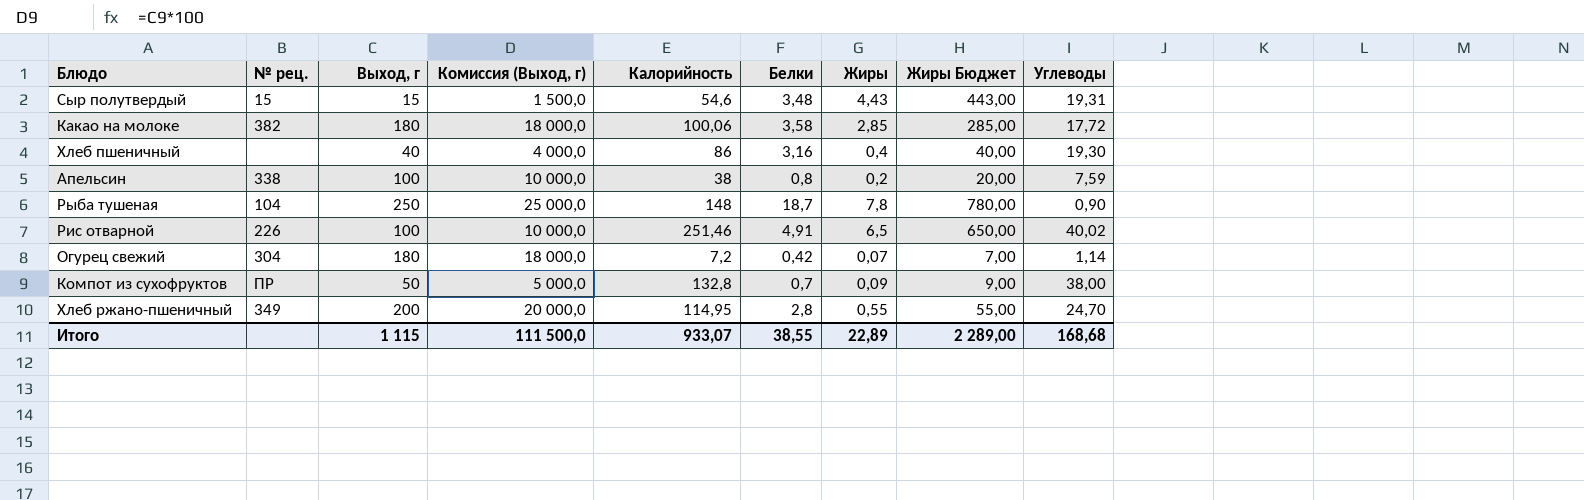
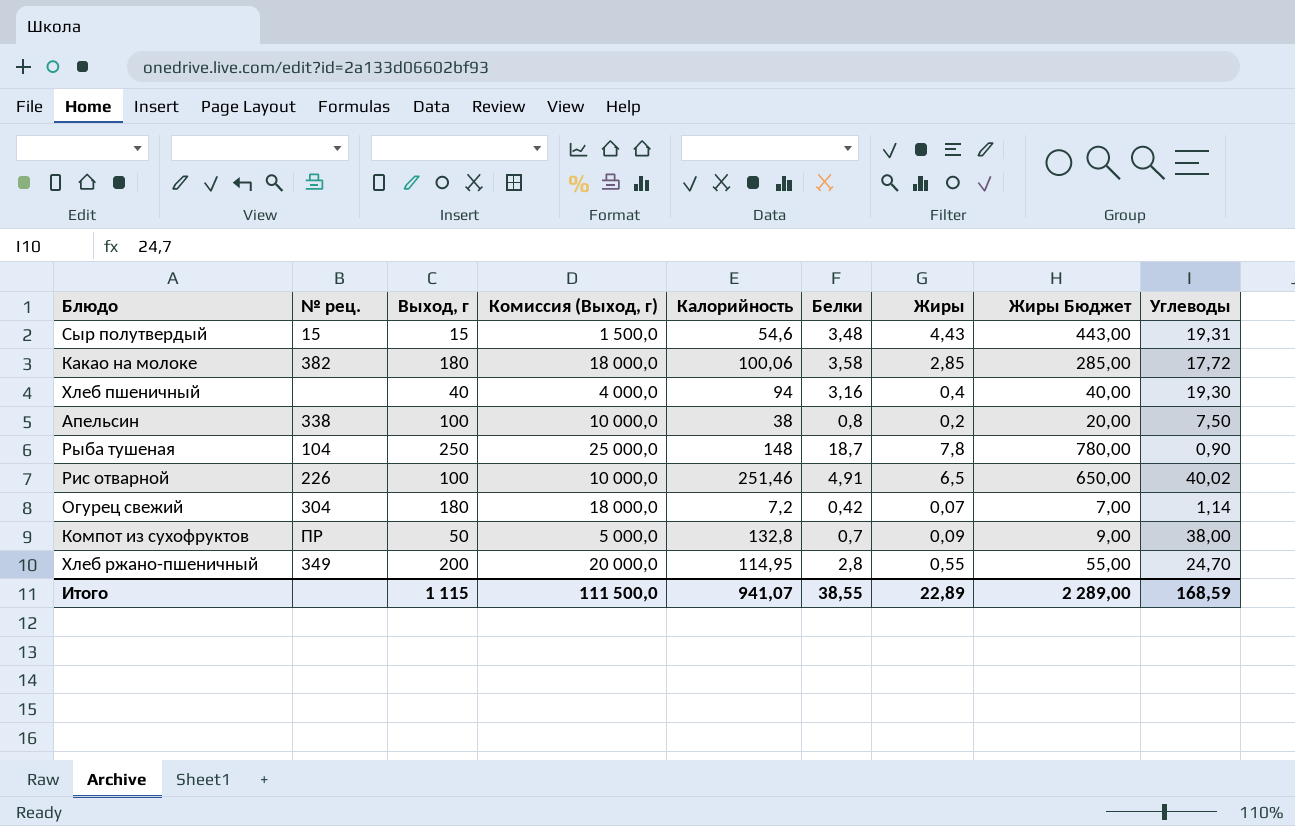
Хлеб пшеничный | Калорийность: 86 -> 94
Апельсин | Углеводы: 7,59 -> 7,50
Итого | Калорийность: 933,07 -> 941,07
Итого | Углеводы: 168,68 -> 168,59

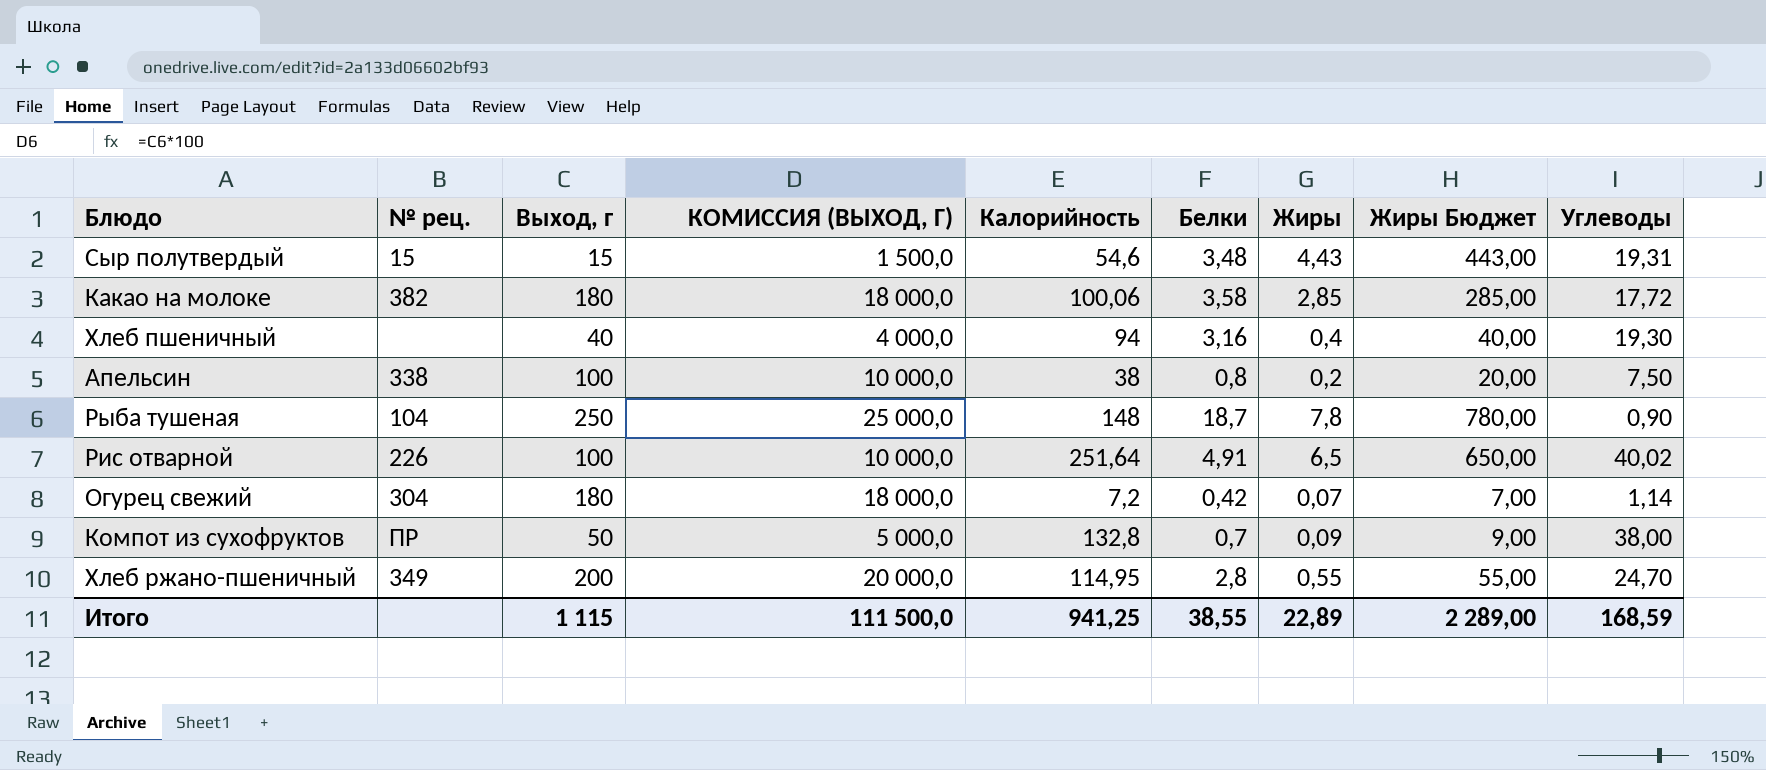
column name: Комиссия (Выход, г) -> КОМИССИЯ (ВЫХОД, Г)
Рис отварной | Калорийность: 251,46 -> 251,64
Итого | Калорийность: 941,07 -> 941,25

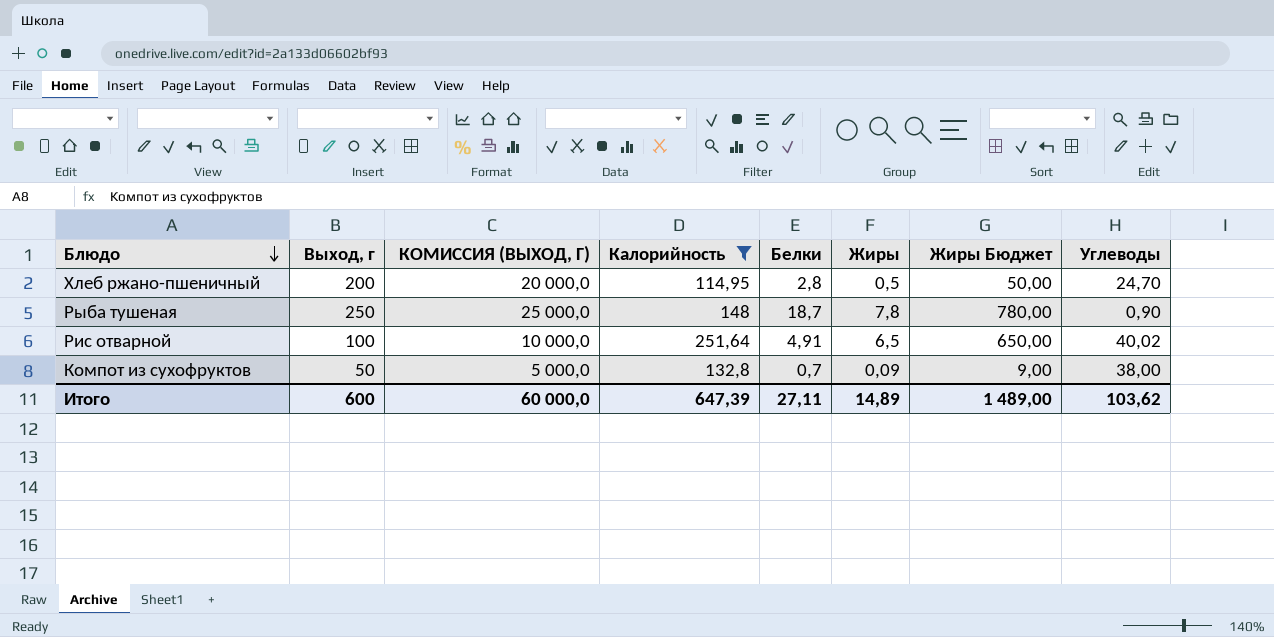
filter: none -> Калорийность >= 114,95
row order: none -> Блюдо descending
column № рец. | position: 2 -> none
Хлеб ржано-пшеничный | Жиры: 0,55 -> 0,5
Хлеб ржано-пшеничный | Жиры Бюджет: 55,00 -> 50,00
Итого | Выход, г: 1 115 -> 600
Итого | КОМИССИЯ (ВЫХОД, Г): 111 500,0 -> 60 000,0
Итого | Калорийность: 941,25 -> 647,39
Итого | Белки: 38,55 -> 27,11
Итого | Жиры: 22,89 -> 14,89
Итого | Жиры Бюджет: 2 289,00 -> 1 489,00
Итого | Углеводы: 168,59 -> 103,62

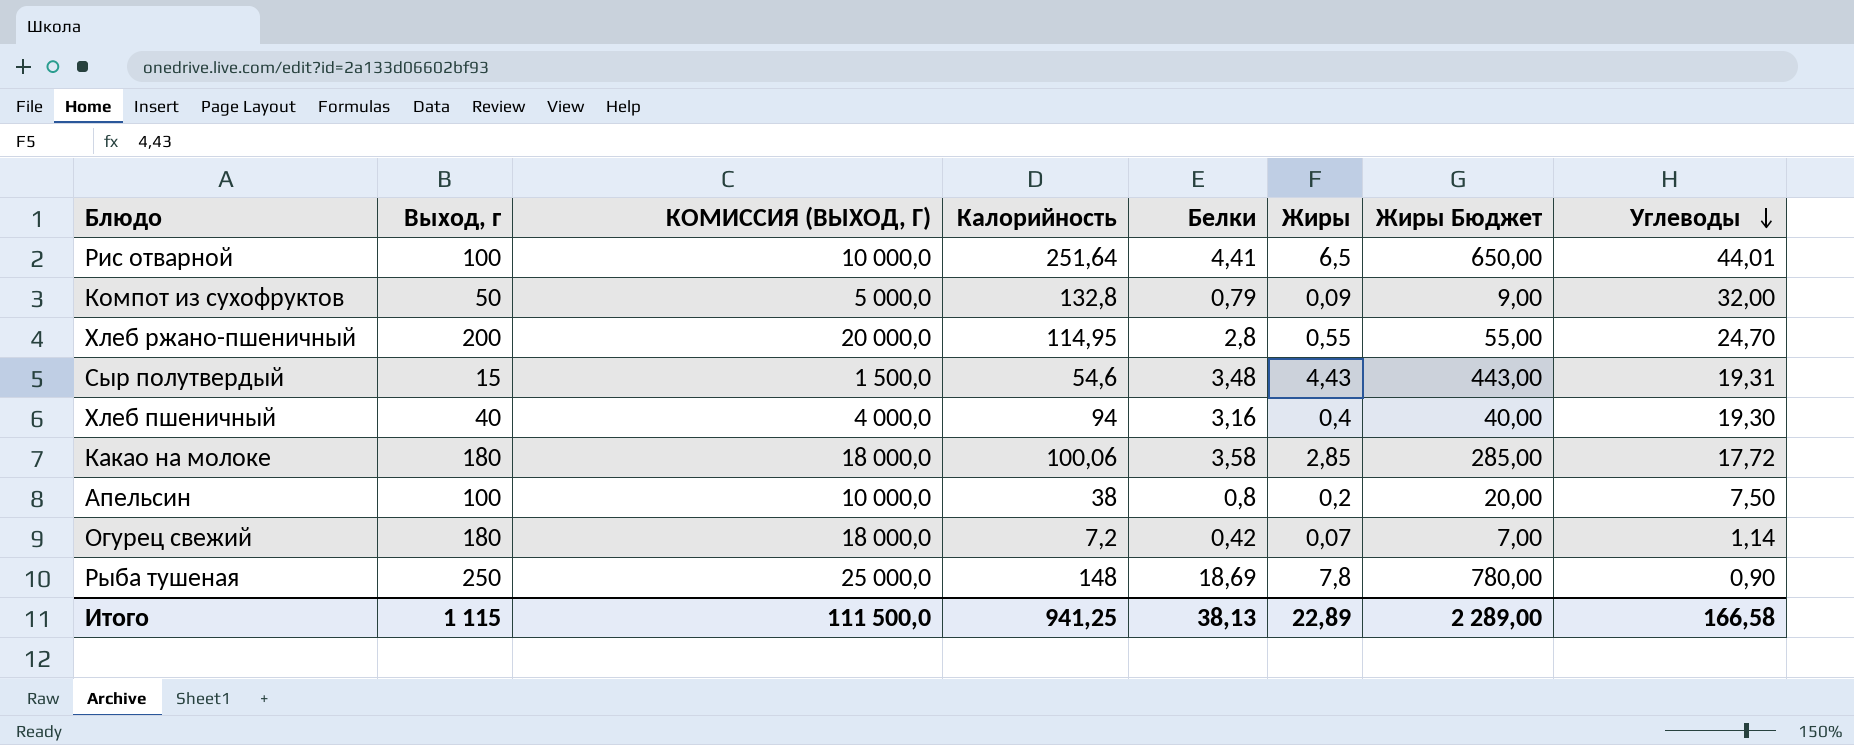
filter: Калорийность >= 114,95 -> none
row order: Блюдо descending -> Углеводы descending
Рис отварной | Белки: 4,91 -> 4,41
Рис отварной | Углеводы: 40,02 -> 44,01
Компот из сухофруктов | Белки: 0,7 -> 0,79
Компот из сухофруктов | Углеводы: 38,00 -> 32,00
Хлеб ржано-пшеничный | Жиры: 0,5 -> 0,55
Хлеб ржано-пшеничный | Жиры Бюджет: 50,00 -> 55,00
Рыба тушеная | Белки: 18,7 -> 18,69
Итого | Выход, г: 600 -> 1 115
Итого | КОМИССИЯ (ВЫХОД, Г): 60 000,0 -> 111 500,0
Итого | Калорийность: 647,39 -> 941,25
Итого | Белки: 27,11 -> 38,13
Итого | Жиры: 14,89 -> 22,89
Итого | Жиры Бюджет: 1 489,00 -> 2 289,00
Итого | Углеводы: 103,62 -> 166,58

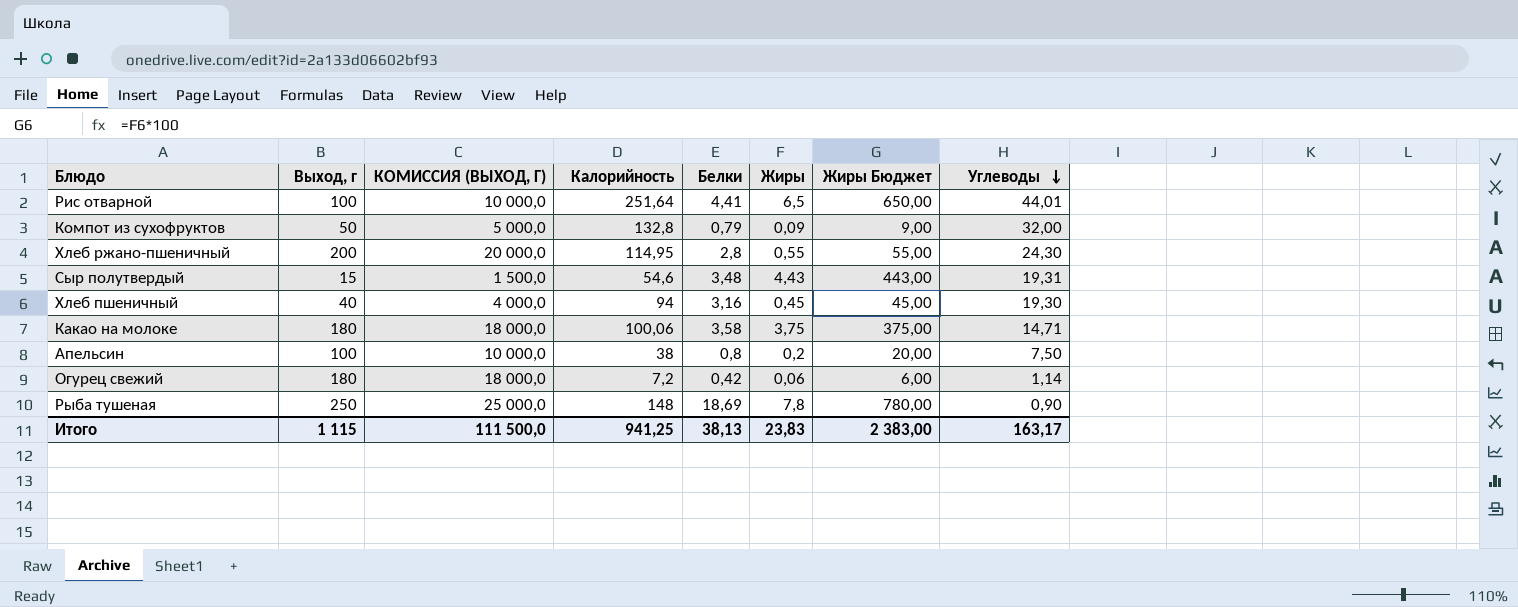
Хлеб ржано-пшеничный | Углеводы: 24,70 -> 24,30
Хлеб пшеничный | Жиры: 0,4 -> 0,45
Хлеб пшеничный | Жиры Бюджет: 40,00 -> 45,00
Какао на молоке | Жиры: 2,85 -> 3,75
Какао на молоке | Жиры Бюджет: 285,00 -> 375,00
Какао на молоке | Углеводы: 17,72 -> 14,71
Огурец свежий | Жиры: 0,07 -> 0,06
Огурец свежий | Жиры Бюджет: 7,00 -> 6,00
Итого | Жиры: 22,89 -> 23,83
Итого | Жиры Бюджет: 2 289,00 -> 2 383,00
Итого | Углеводы: 166,58 -> 163,17

